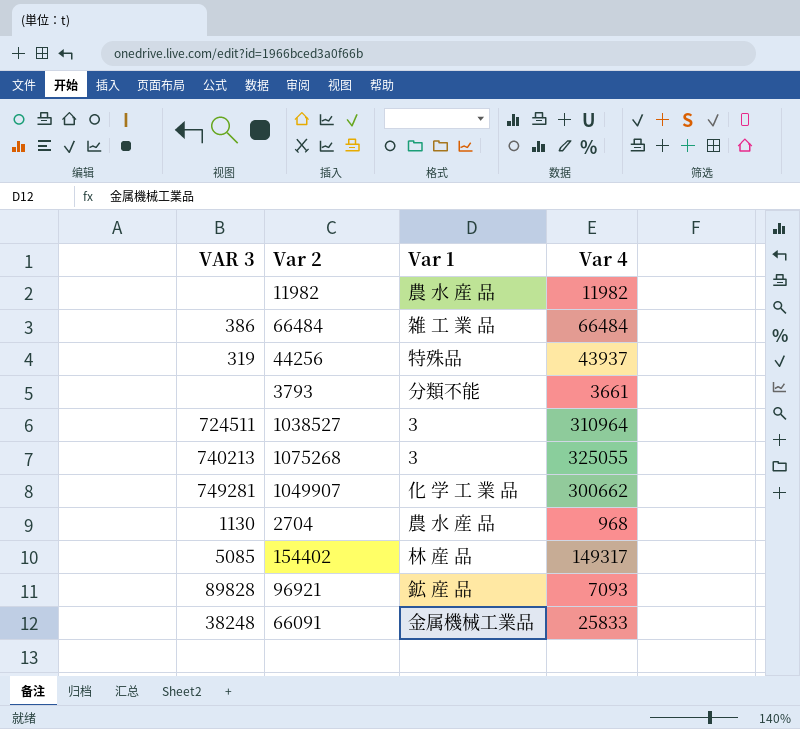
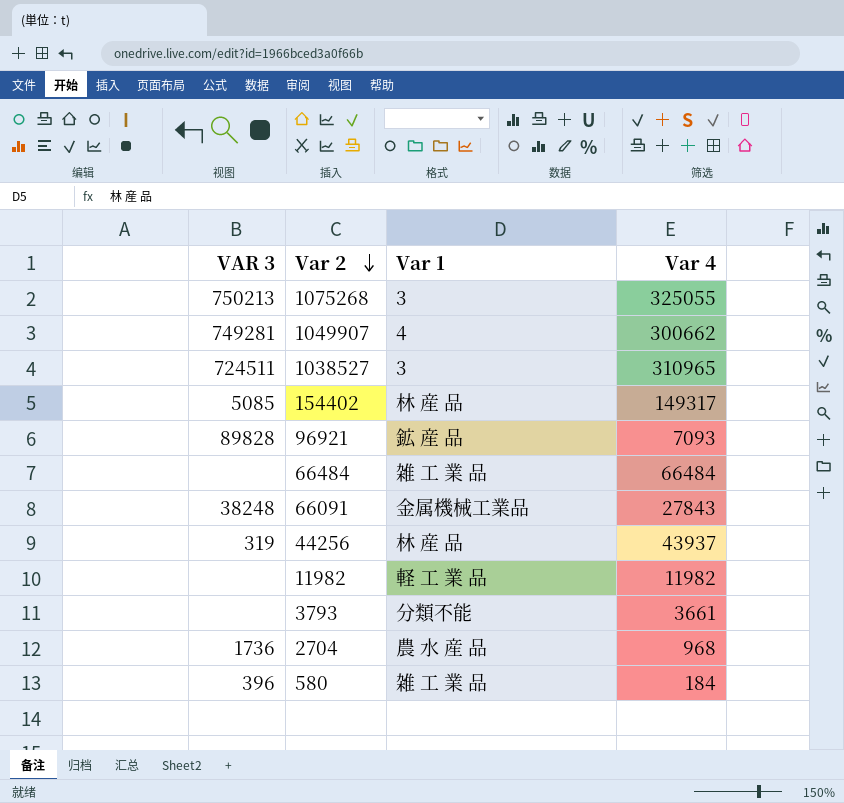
row order: none -> Var 2 descending
1075268 | VAR 3: 740213 -> 750213
1049907 | Var 1: 化 学 工 業 品 -> 4
1038527 | Var 4: 310964 -> 310965
66484 | VAR 3: 386 -> none
66091 | Var 4: 25833 -> 27843
44256 | Var 1: 特殊品 -> 林 産 品
11982 | Var 1: 農 水 産 品 -> 軽 工 業 品
2704 | VAR 3: 1130 -> 1736
row 580: none -> 396 | 雑 工 業 品 | 184

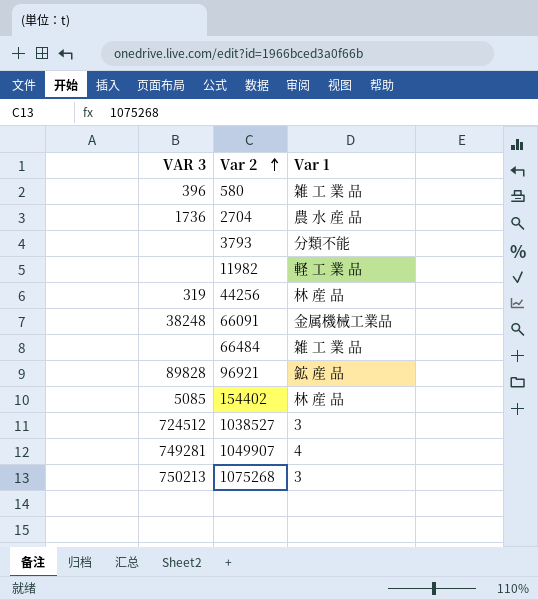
row order: Var 2 descending -> Var 2 ascending
column Var 4 | position: 4 -> none
1038527 | VAR 3: 724511 -> 724512

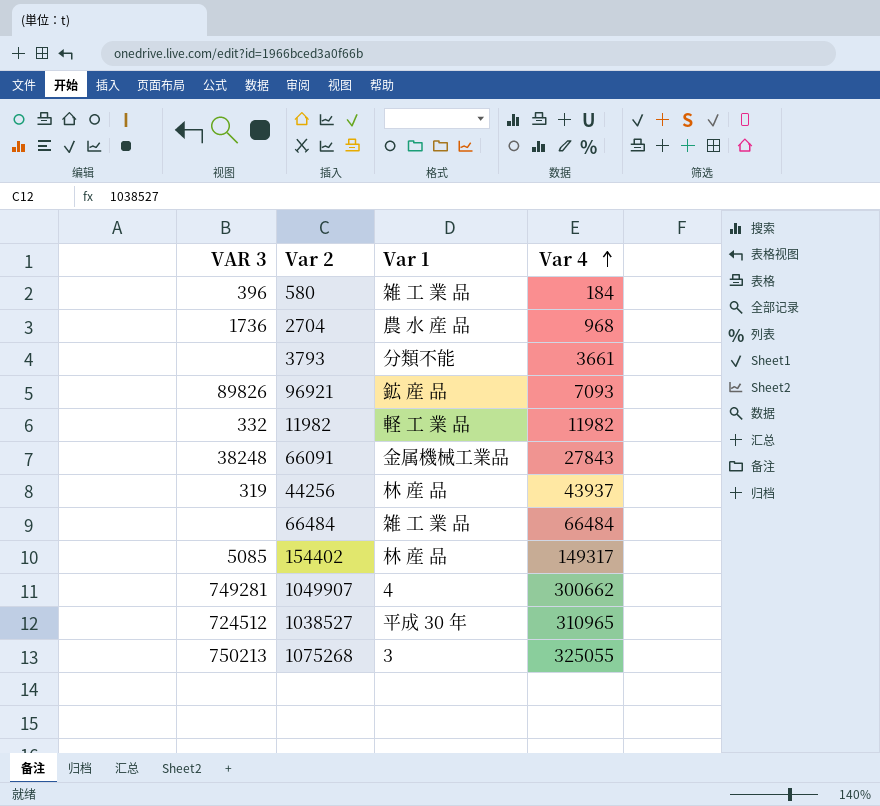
row order: Var 2 ascending -> Var 4 ascending
column Var 4 | position: none -> 4
96921 | VAR 3: 89828 -> 89826
11982 | VAR 3: none -> 332
1038527 | Var 1: 3 -> 平成 30 年

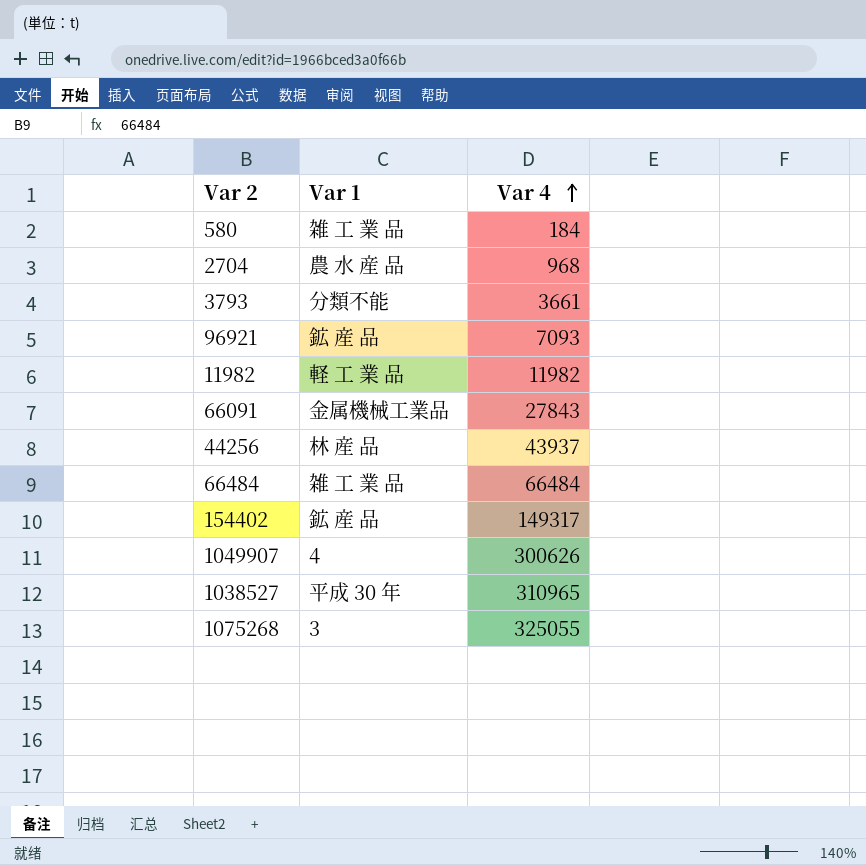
column VAR 3 | position: 1 -> none
154402 | Var 1: 林 産 品 -> 鉱 産 品
1049907 | Var 4: 300662 -> 300626

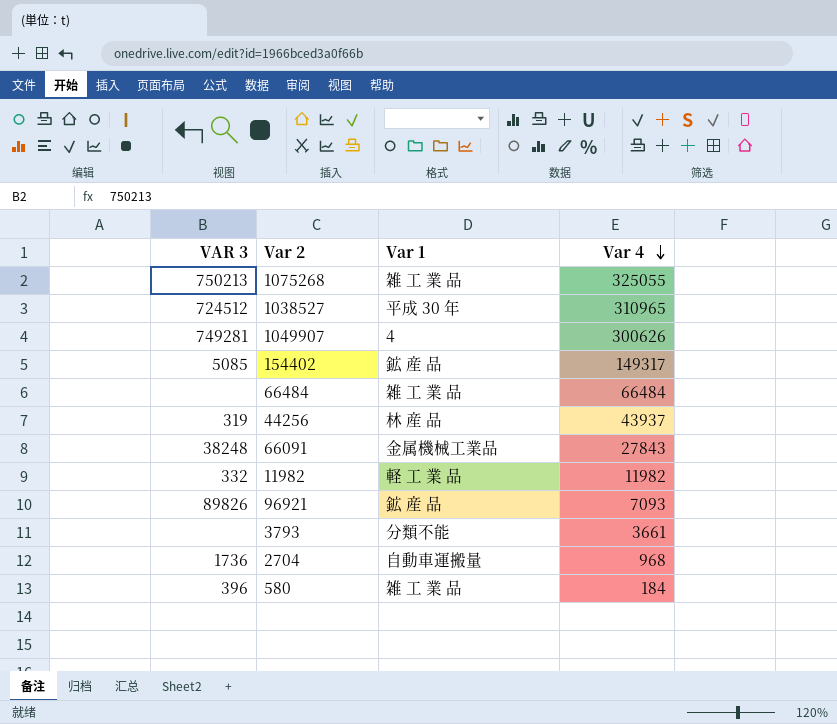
row order: Var 4 ascending -> Var 4 descending
column VAR 3 | position: none -> 1
1075268 | Var 1: 3 -> 雑 工 業 品
2704 | Var 1: 農 水 産 品 -> 自動車運搬量

